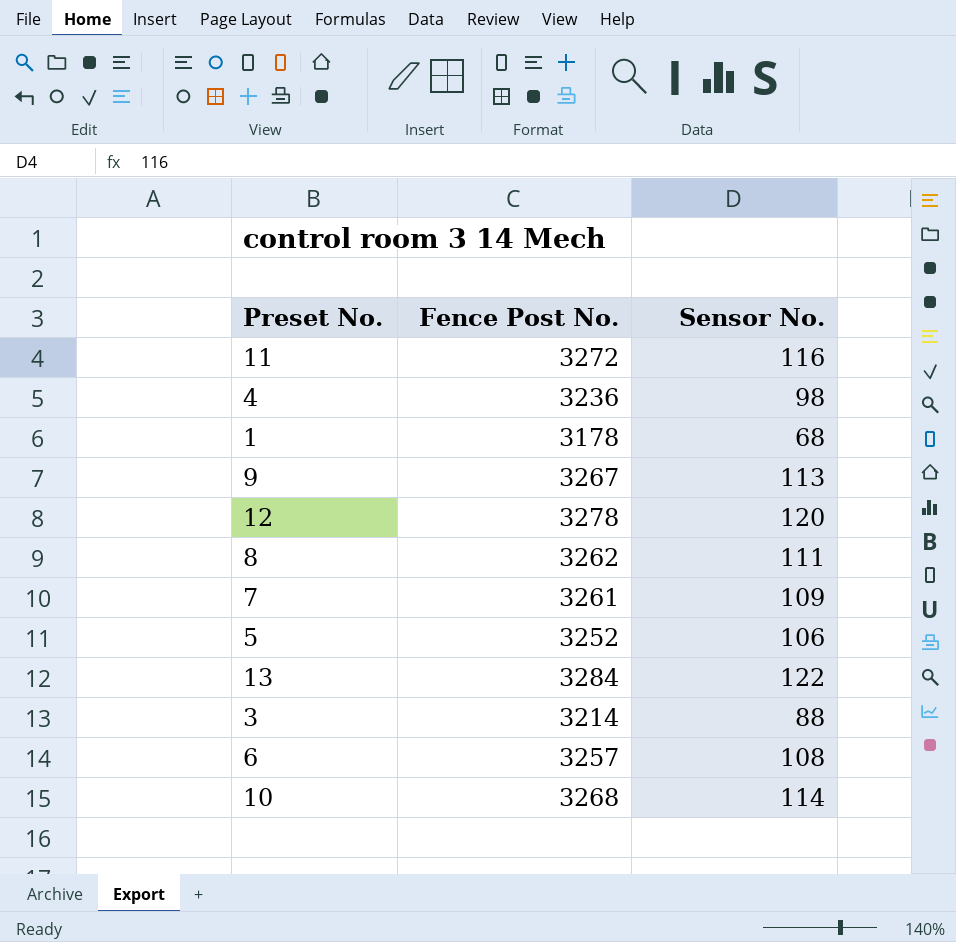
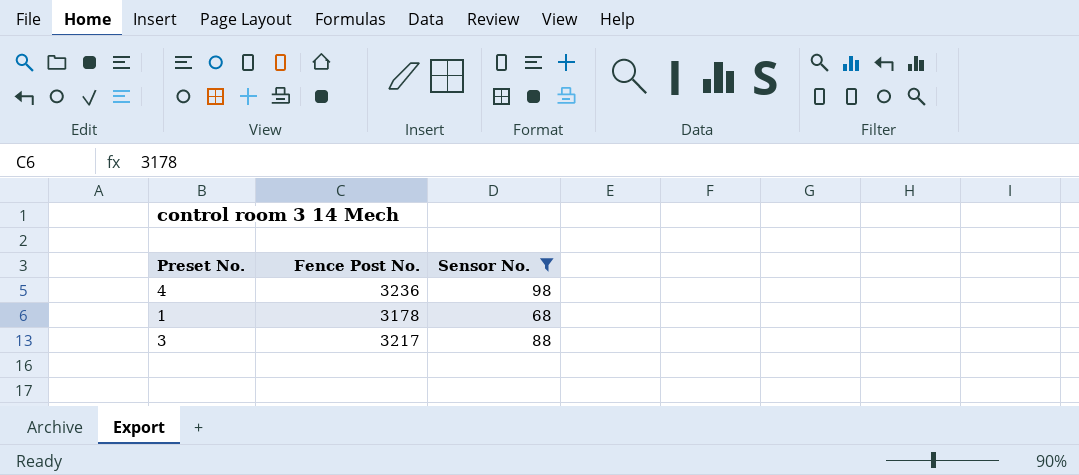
filter: none -> Sensor No. <= 98
3 | Fence Post No.: 3214 -> 3217

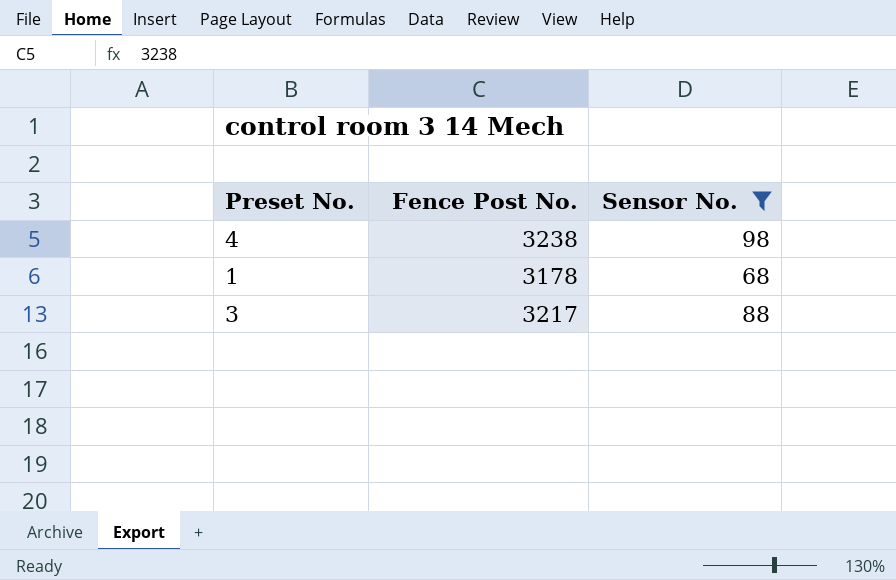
4 | Fence Post No.: 3236 -> 3238

